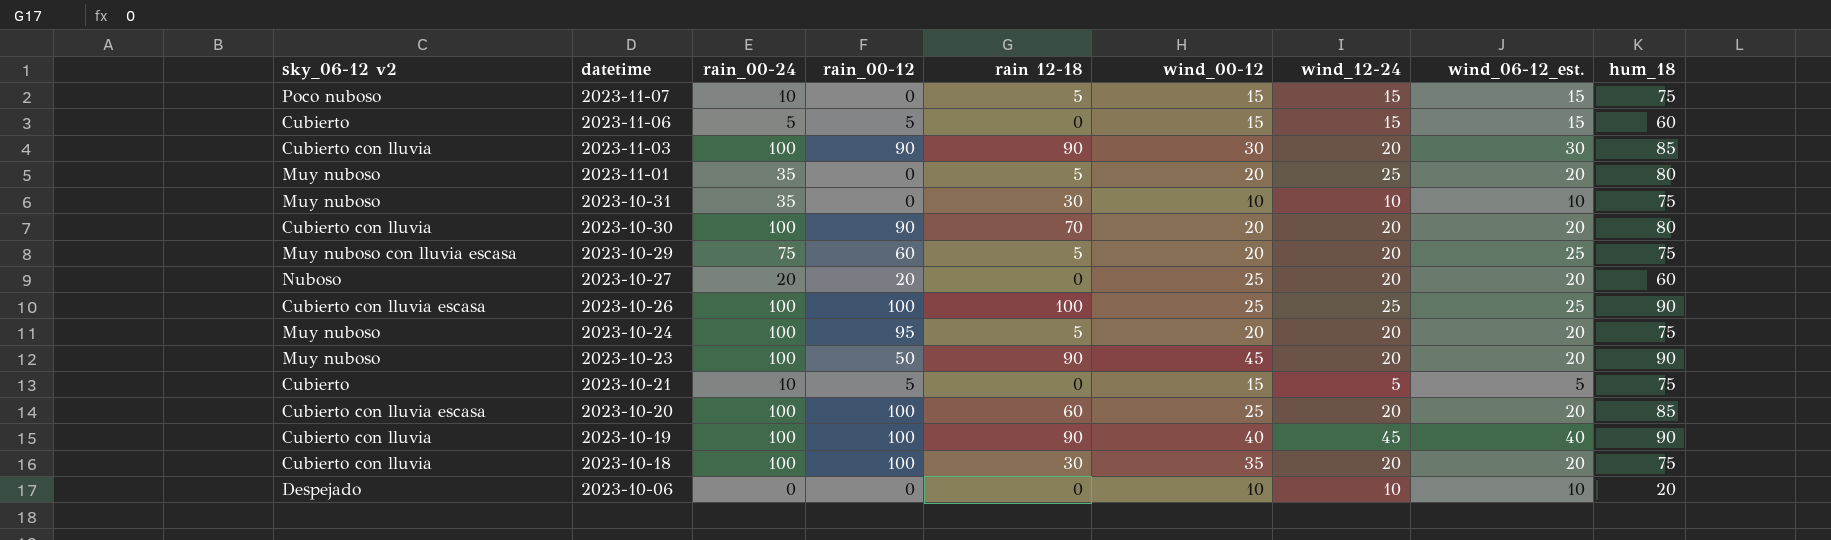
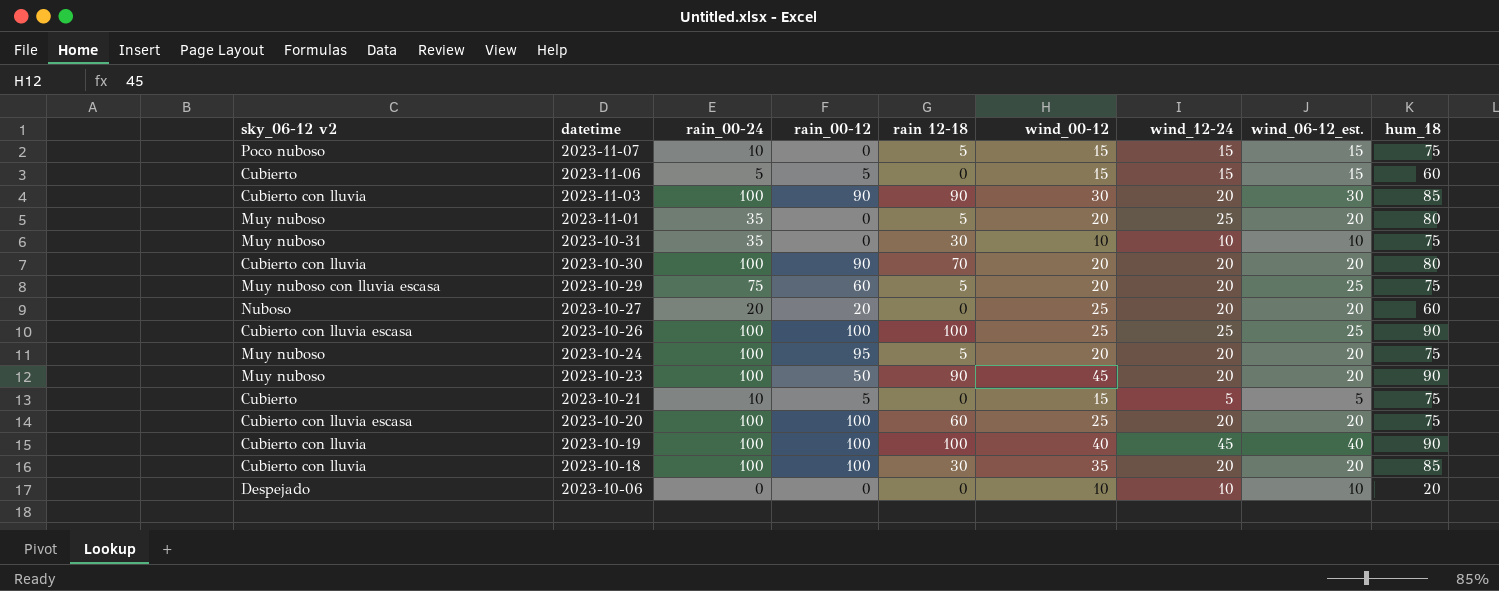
2023-10-20 | hum_18: 85 -> 75
2023-10-19 | rain 12-18: 90 -> 100
2023-10-18 | hum_18: 75 -> 85

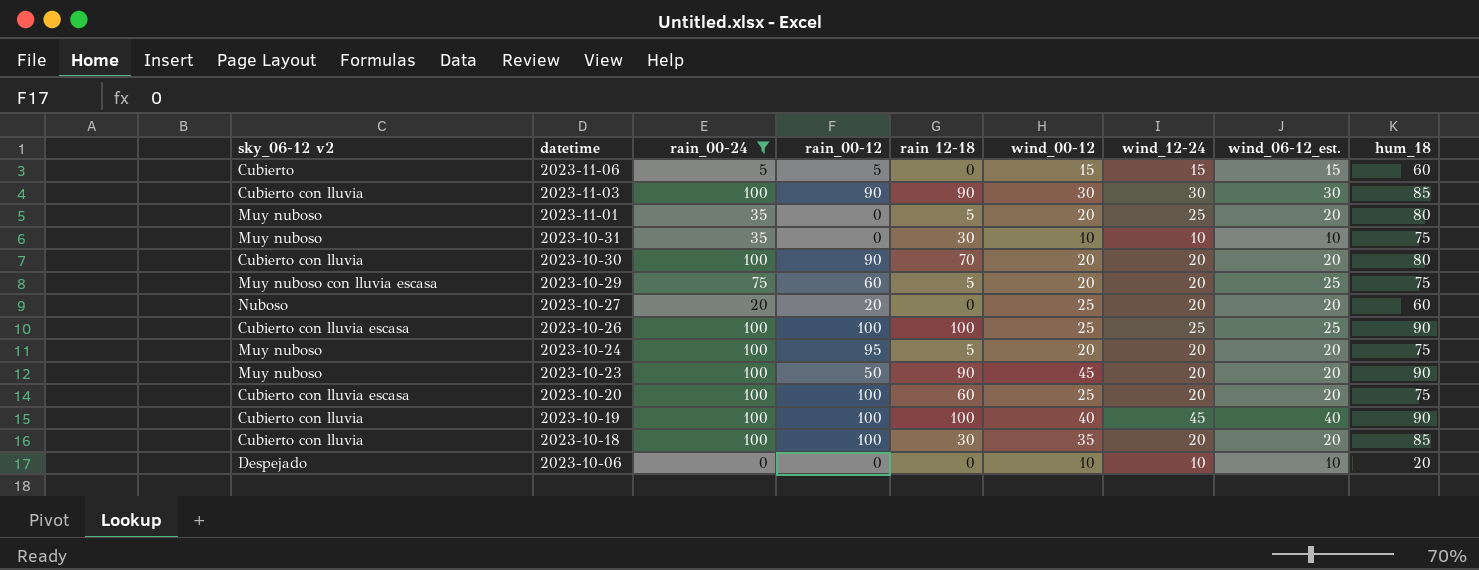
filter: none -> rain_00-24 != 10
2023-11-03 | wind_12-24: 20 -> 30

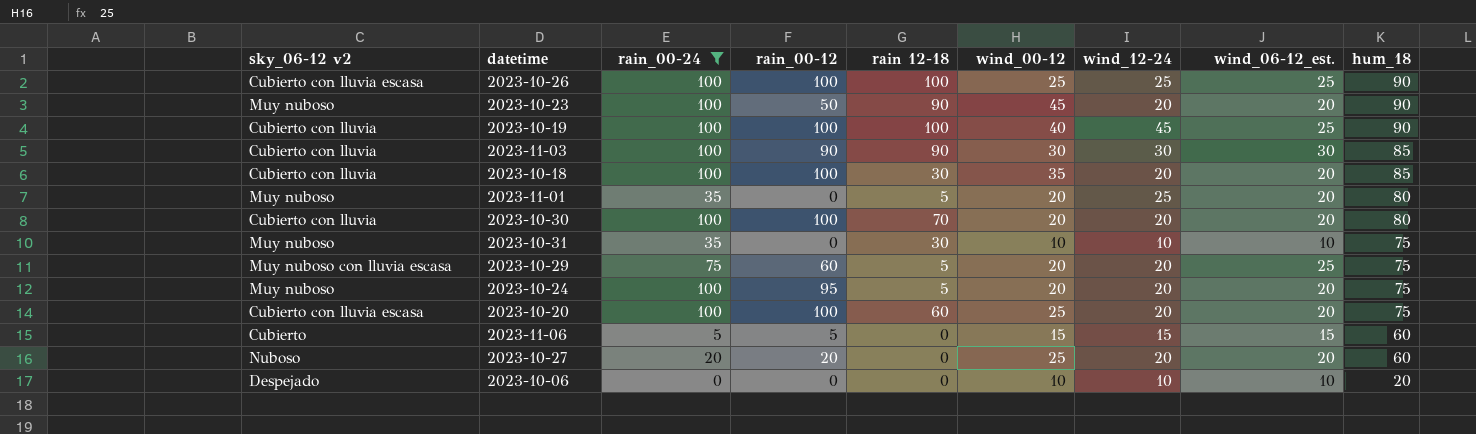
row order: datetime descending -> hum_18 descending
2023-10-19 | wind_06-12_est.: 40 -> 25
2023-10-30 | rain_00-12: 90 -> 100

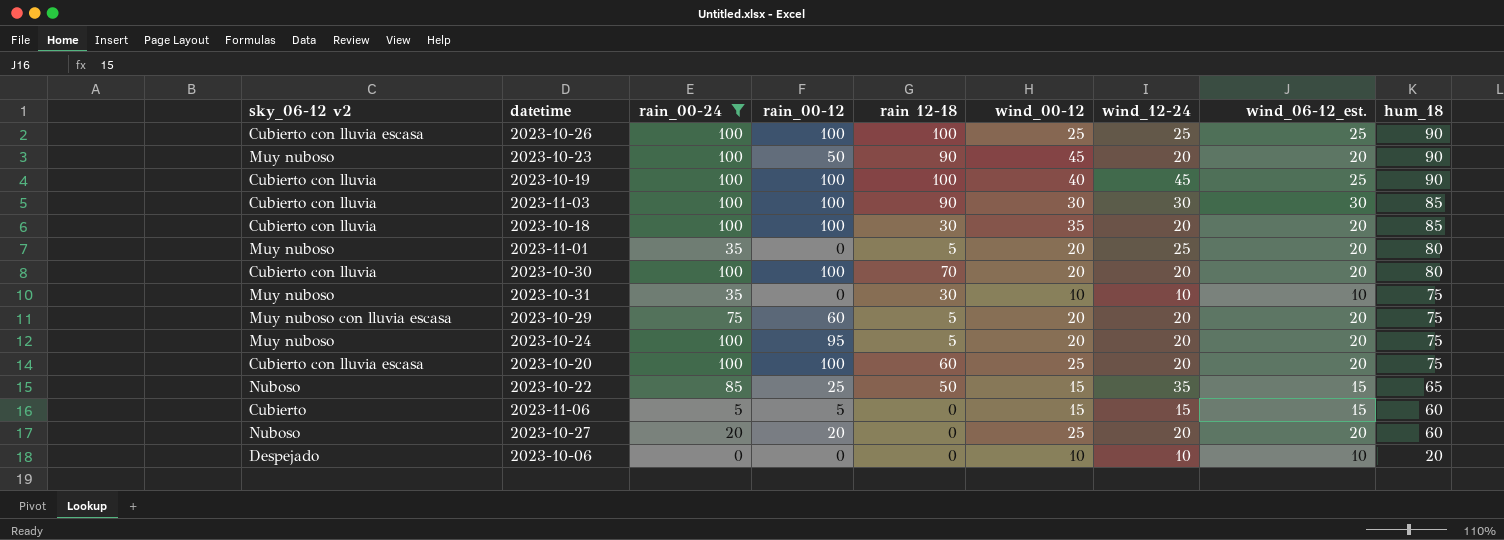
2023-11-03 | rain_00-12: 90 -> 100
2023-10-29 | wind_06-12_est.: 25 -> 20
row 2023-10-22: none -> Nuboso | 85 | 25 | 50 | 15 | 35 | 15 | 65

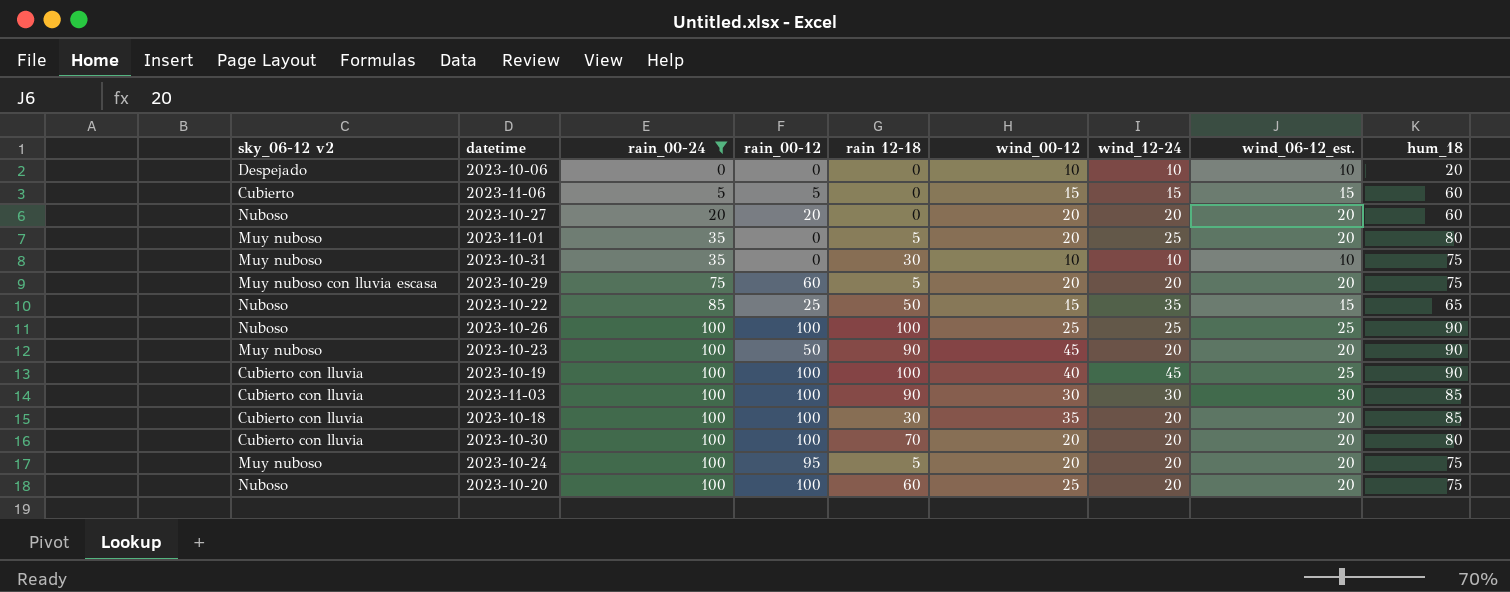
row order: hum_18 descending -> rain_00-24 ascending
2023-10-27 | wind_00-12: 25 -> 20
2023-10-26 | sky_06-12 v2: Cubierto con lluvia escasa -> Nuboso
2023-10-20 | sky_06-12 v2: Cubierto con lluvia escasa -> Nuboso

